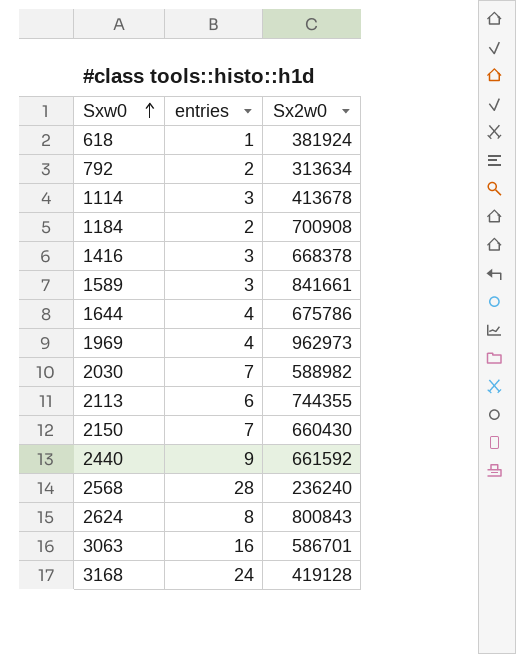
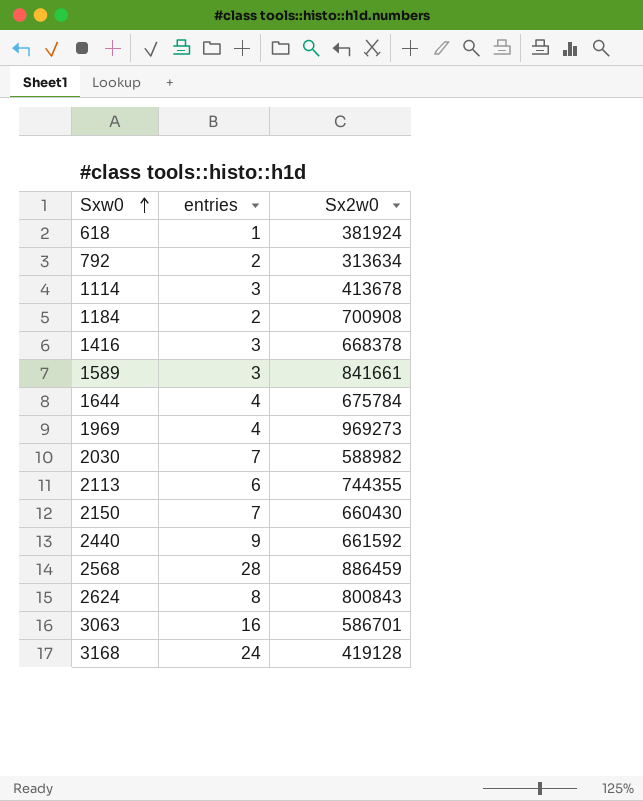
1644 | Sx2w0: 675786 -> 675784
1969 | Sx2w0: 962973 -> 969273
2568 | Sx2w0: 236240 -> 886459

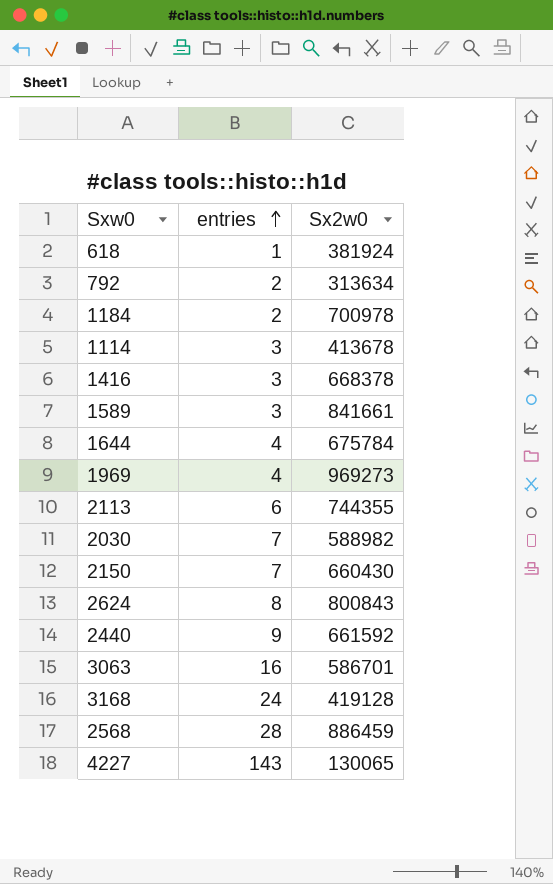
row order: Sxw0 ascending -> entries ascending
1184 | Sx2w0: 700908 -> 700978
row 4227: none -> 143 | 130065

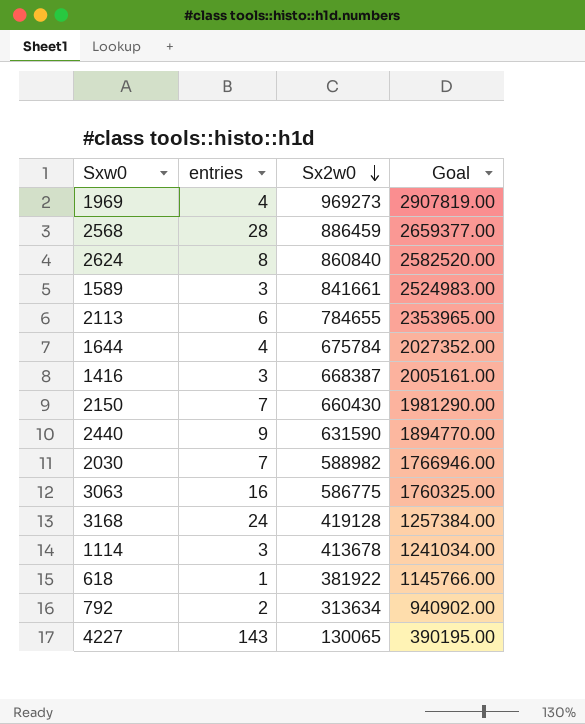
row order: entries ascending -> Sx2w0 descending
column Goal | formula: none -> [Sx2w0] * 3
row 1184: 2 | 700978 -> none
2624 | Sx2w0: 800843 -> 860840
2113 | Sx2w0: 744355 -> 784655
1416 | Sx2w0: 668378 -> 668387
2440 | Sx2w0: 661592 -> 631590
3063 | Sx2w0: 586701 -> 586775
618 | Sx2w0: 381924 -> 381922

